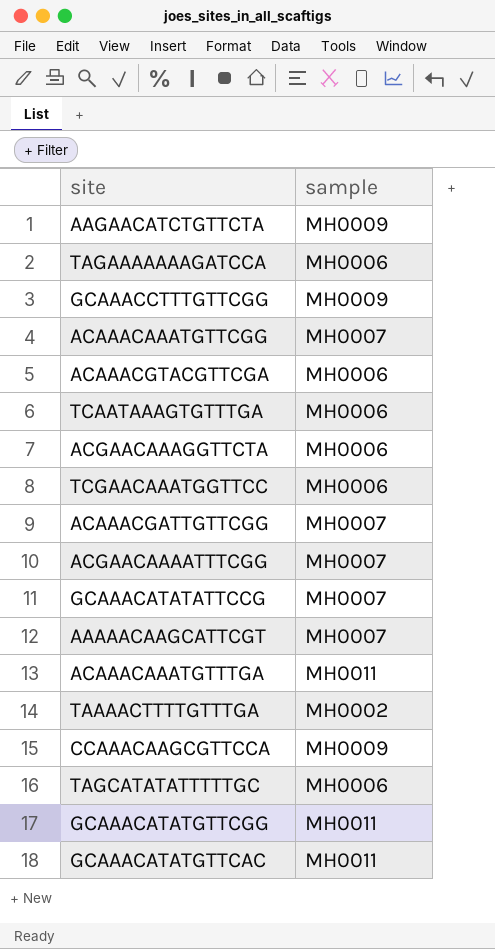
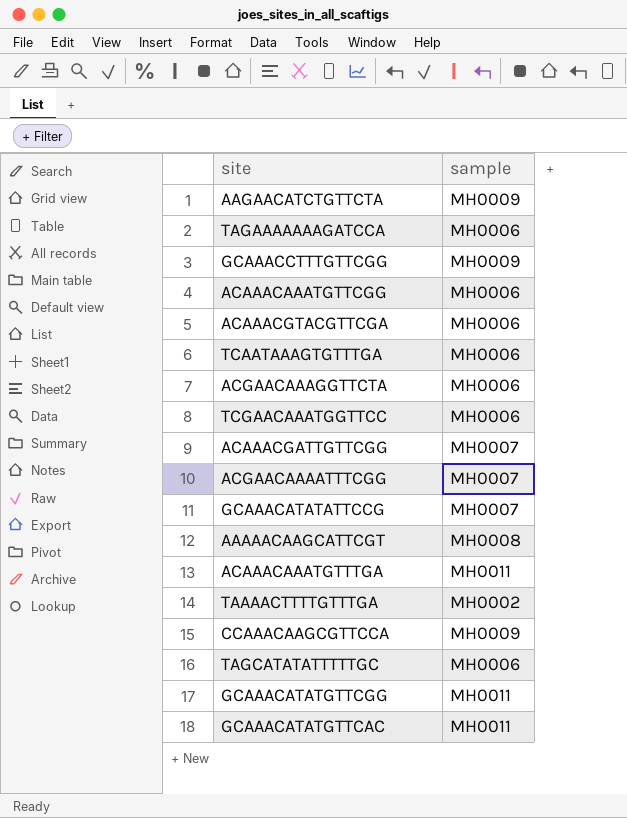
ACAAACAAATGTTCGG | sample: MH0007 -> MH0006
AAAAACAAGCATTCGT | sample: MH0007 -> MH0008

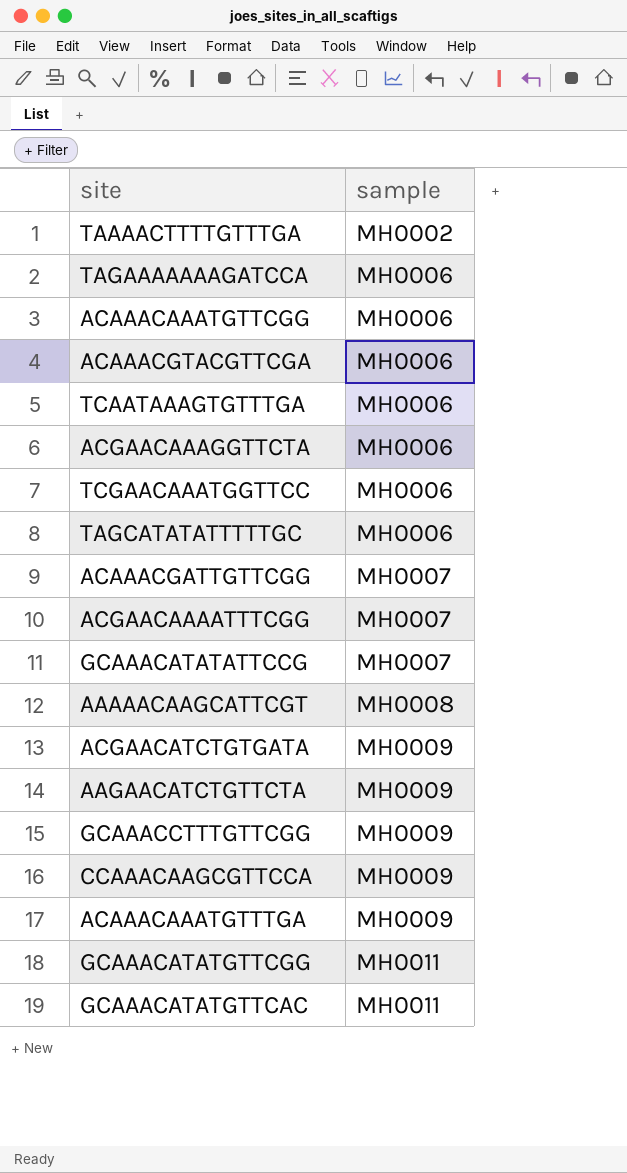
row order: none -> sample ascending
row ACGAACATCTGTGATA: none -> MH0009
ACAAACAAATGTTTGA | sample: MH0011 -> MH0009

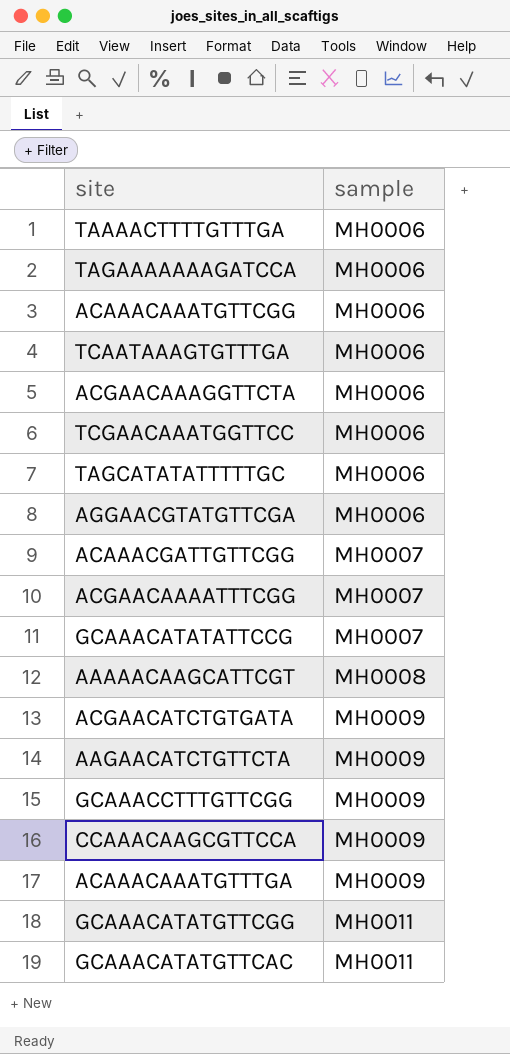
row ACAAACGTACGTTCGA: MH0006 -> none
TAAAACTTTTGTTTGA | sample: MH0002 -> MH0006
row AGGAACGTATGTTCGA: none -> MH0006

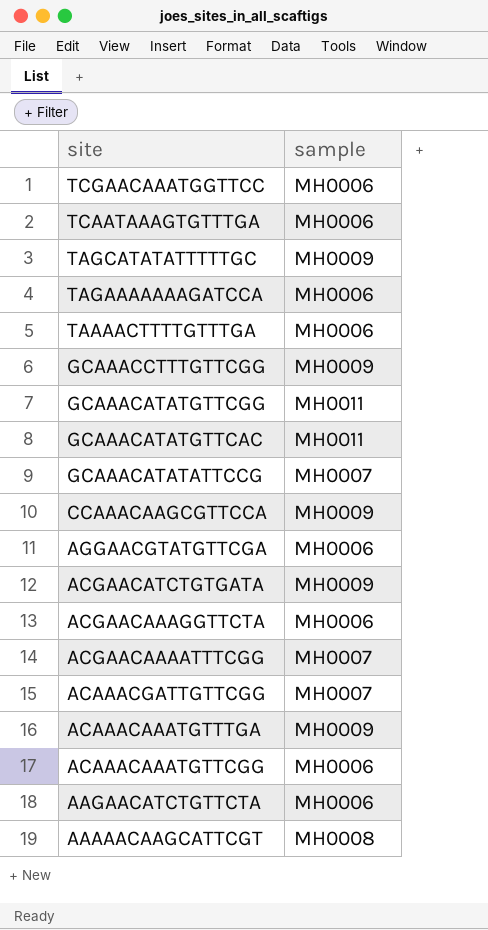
row order: sample ascending -> site descending
TAGCATATATTTTTGC | sample: MH0006 -> MH0009
AAGAACATCTGTTCTA | sample: MH0009 -> MH0006

